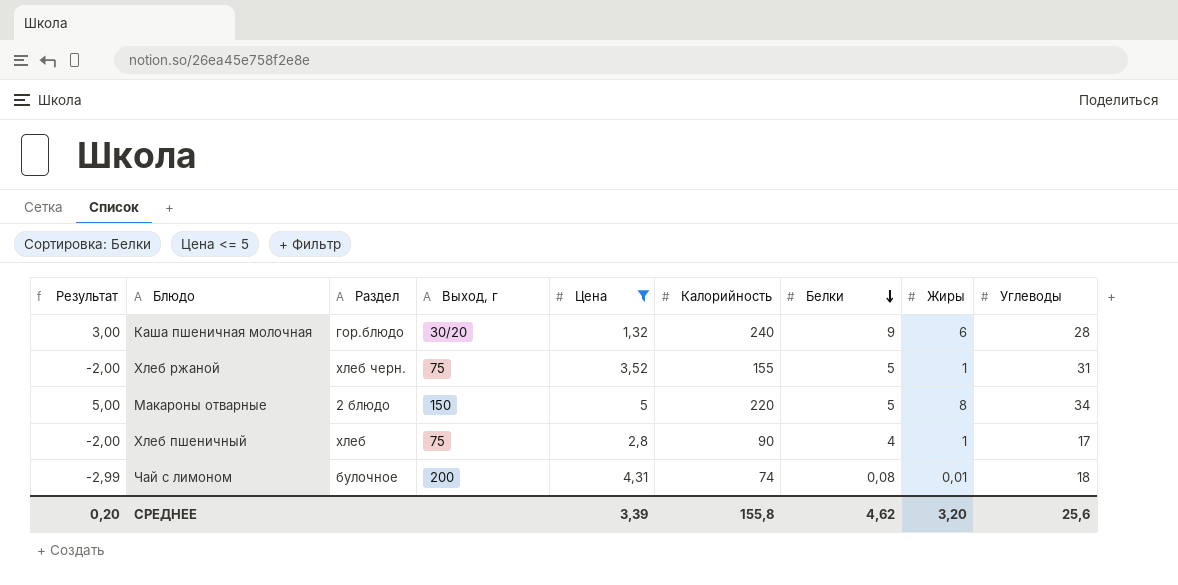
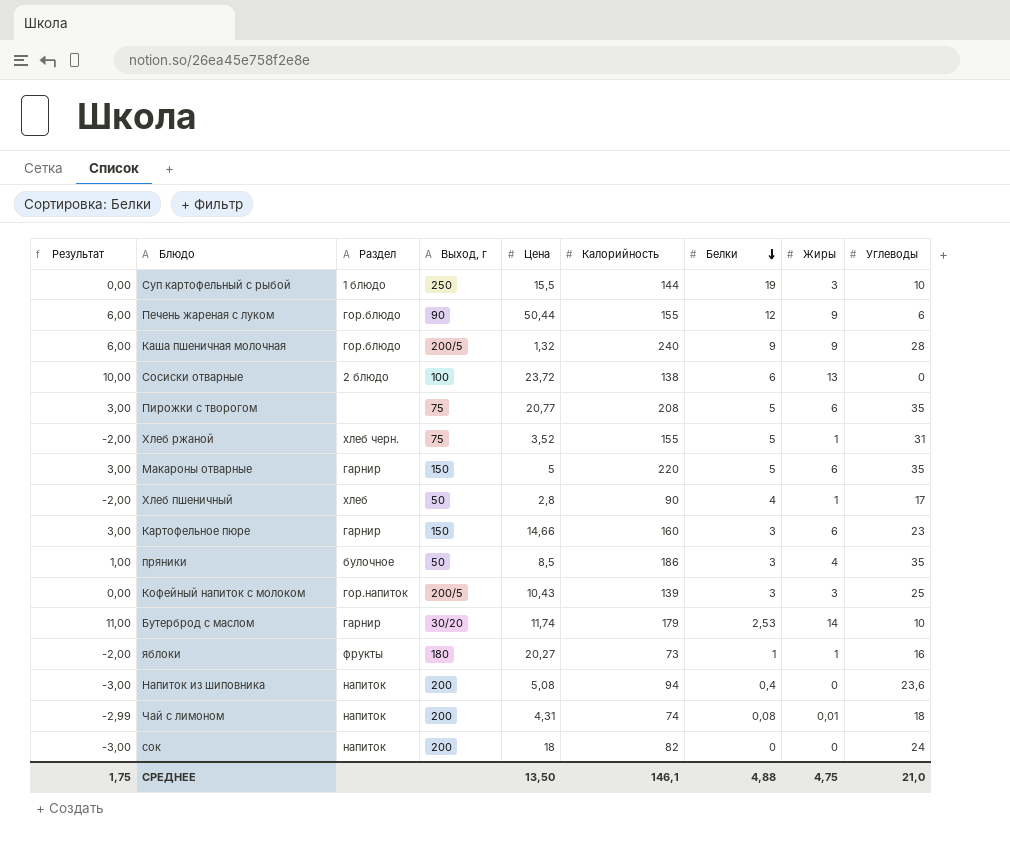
filter: Цена <= 5 -> none
Каша пшеничная молочная | Результат: 3,00 -> 6,00
Каша пшеничная молочная | Выход, г: 30/20 -> 200/5
Каша пшеничная молочная | Жиры: 6 -> 9
Макароны отварные | Результат: 5,00 -> 3,00
Макароны отварные | Раздел: 2 блюдо -> гарнир
Макароны отварные | Жиры: 8 -> 6
Макароны отварные | Углеводы: 34 -> 35
Хлеб пшеничный | Выход, г: 75 -> 50
Чай с лимоном | Раздел: булочное -> напиток
СРЕДНЕЕ | Результат: 0,20 -> 1,75
СРЕДНЕЕ | Цена: 3,39 -> 13,50
СРЕДНЕЕ | Калорийность: 155,8 -> 146,1
СРЕДНЕЕ | Белки: 4,62 -> 4,88
СРЕДНЕЕ | Жиры: 3,20 -> 4,75
СРЕДНЕЕ | Углеводы: 25,6 -> 21,0

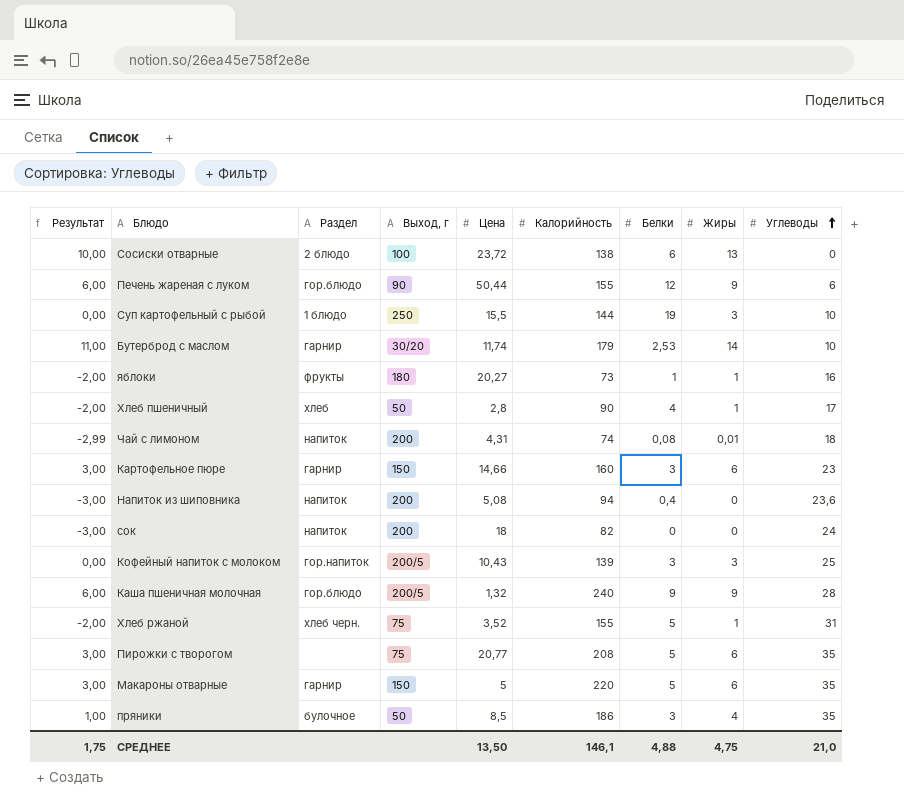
row order: Белки descending -> Углеводы ascending

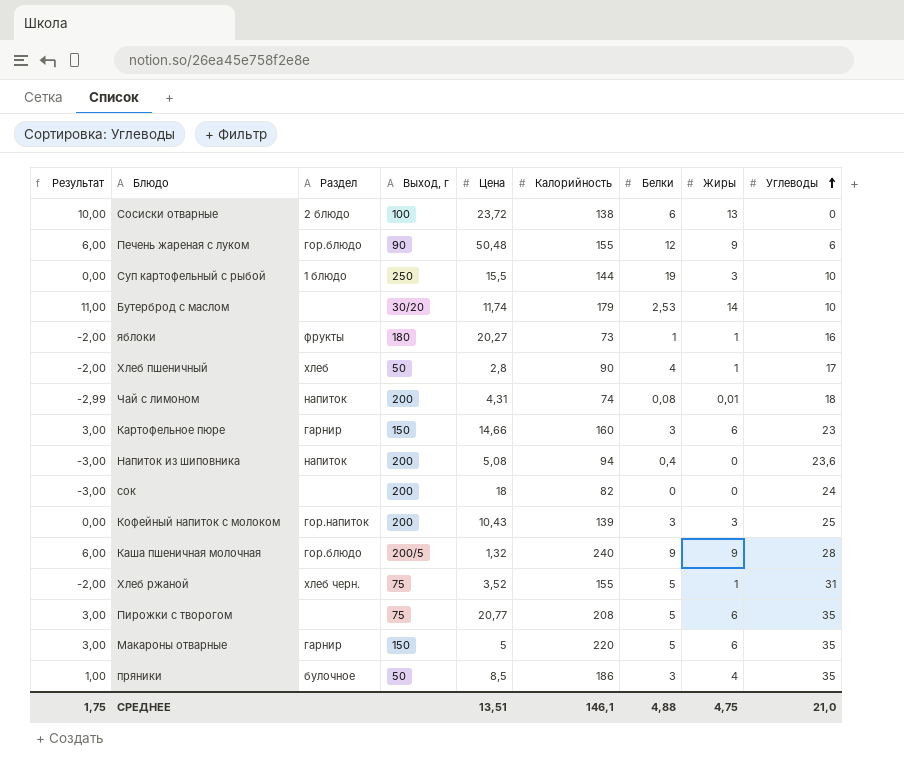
Печень жареная с луком | Цена: 50,44 -> 50,48
Бутерброд с маслом | Раздел: гарнир -> none
сок | Раздел: напиток -> none
Кофейный напиток с молоком | Выход, г: 200/5 -> 200
СРЕДНЕЕ | Цена: 13,50 -> 13,51

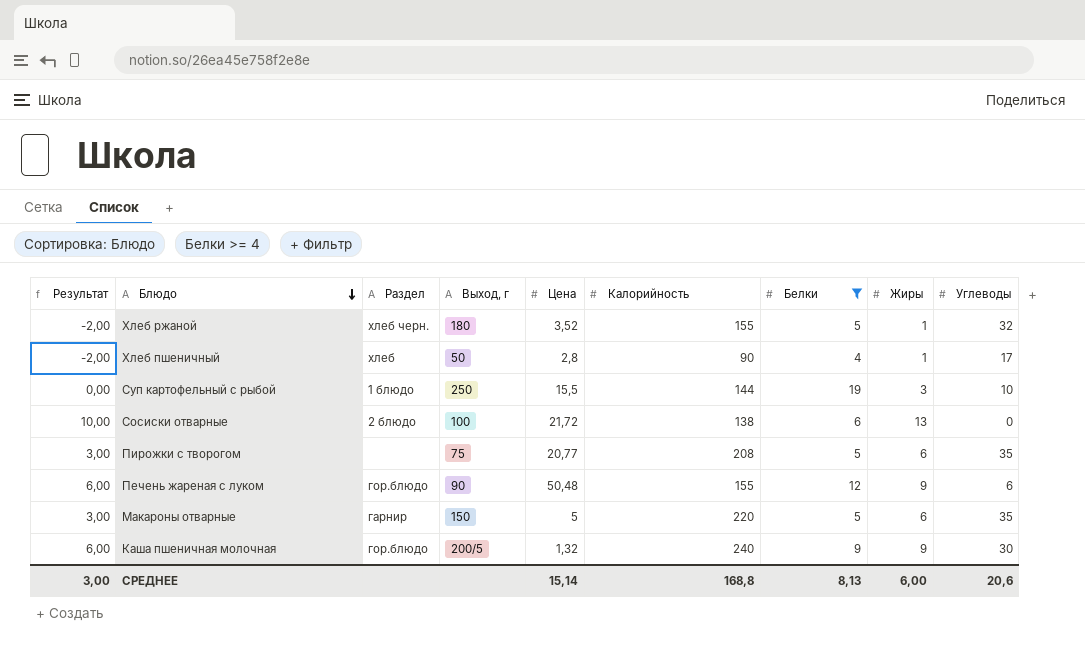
filter: none -> Белки >= 4
row order: Углеводы ascending -> Блюдо descending
Хлеб ржаной | Выход, г: 75 -> 180
Хлеб ржаной | Углеводы: 31 -> 32
Сосиски отварные | Цена: 23,72 -> 21,72
Каша пшеничная молочная | Углеводы: 28 -> 30
СРЕДНЕЕ | Результат: 1,75 -> 3,00
СРЕДНЕЕ | Цена: 13,51 -> 15,14
СРЕДНЕЕ | Калорийность: 146,1 -> 168,8
СРЕДНЕЕ | Белки: 4,88 -> 8,13
СРЕДНЕЕ | Жиры: 4,75 -> 6,00
СРЕДНЕЕ | Углеводы: 21,0 -> 20,6

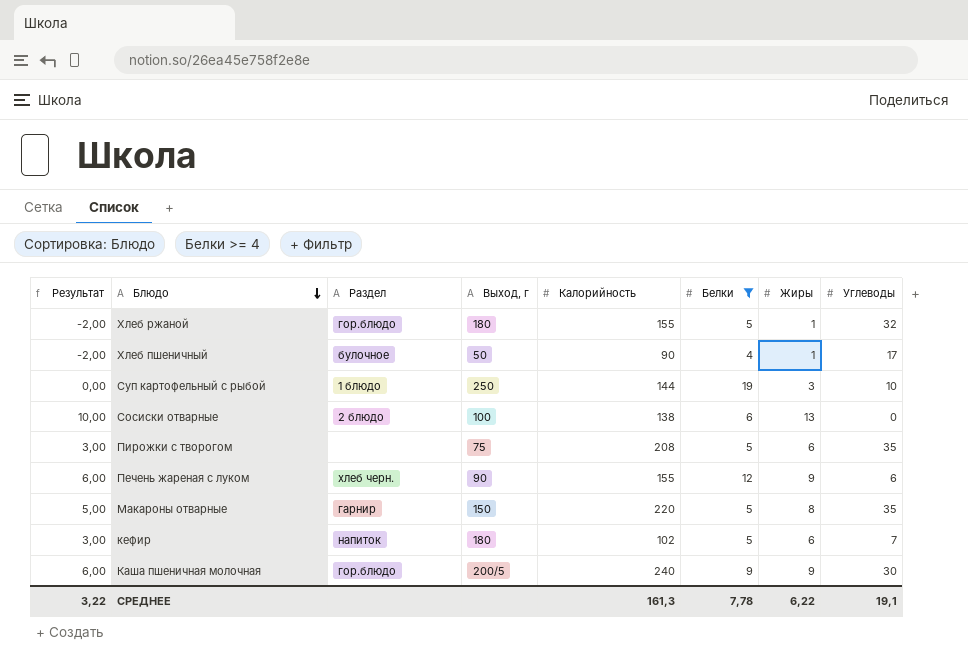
column Цена | position: 5 -> none
Хлеб ржаной | Раздел: хлеб черн. -> гор.блюдо
Хлеб пшеничный | Раздел: хлеб -> булочное
Печень жареная с луком | Раздел: гор.блюдо -> хлеб черн.
Макароны отварные | Результат: 3,00 -> 5,00
Макароны отварные | Жиры: 6 -> 8
row кефир: none -> 3,00 | напиток | 180 | 102 | 5 | 6 | 7
СРЕДНЕЕ | Результат: 3,00 -> 3,22
СРЕДНЕЕ | Калорийность: 168,8 -> 161,3
СРЕДНЕЕ | Белки: 8,13 -> 7,78
СРЕДНЕЕ | Жиры: 6,00 -> 6,22
СРЕДНЕЕ | Углеводы: 20,6 -> 19,1

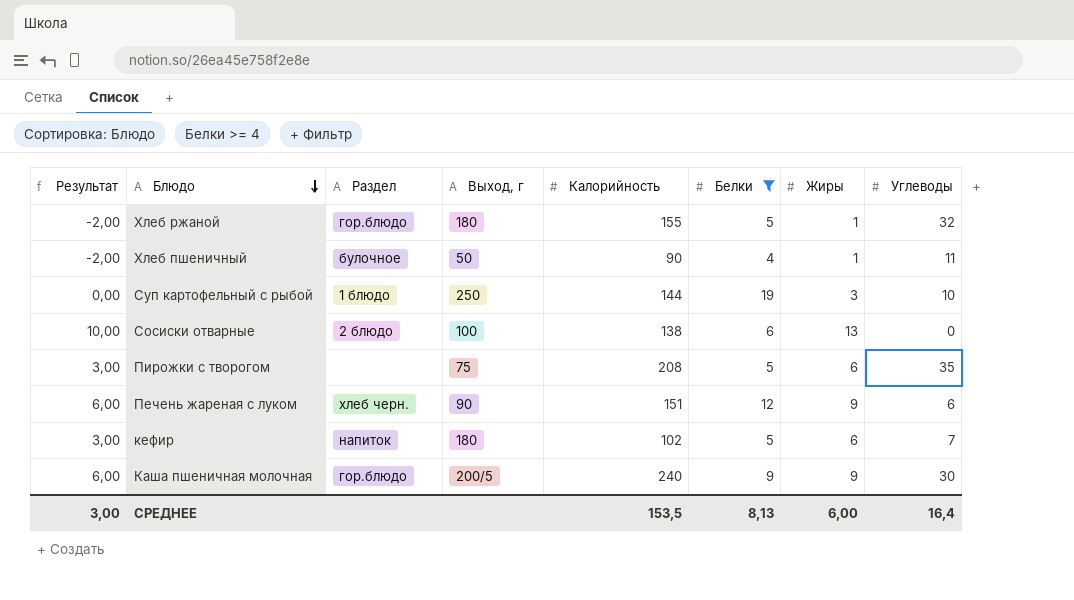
row Макароны отварные: 5,00 | гарнир | 150 | 220 | 5 | 8 | 35 -> none
Хлеб пшеничный | Углеводы: 17 -> 11
Печень жареная с луком | Калорийность: 155 -> 151
СРЕДНЕЕ | Результат: 3,22 -> 3,00
СРЕДНЕЕ | Калорийность: 161,3 -> 153,5
СРЕДНЕЕ | Белки: 7,78 -> 8,13
СРЕДНЕЕ | Жиры: 6,22 -> 6,00
СРЕДНЕЕ | Углеводы: 19,1 -> 16,4

